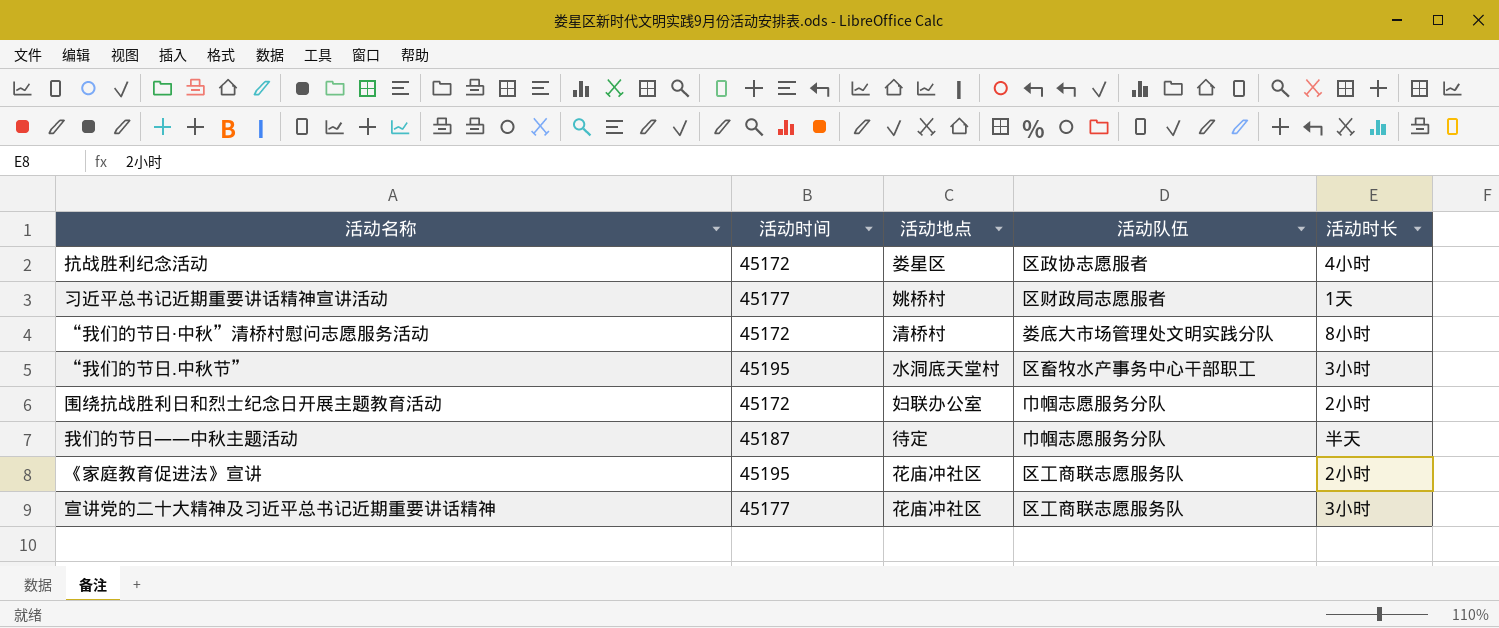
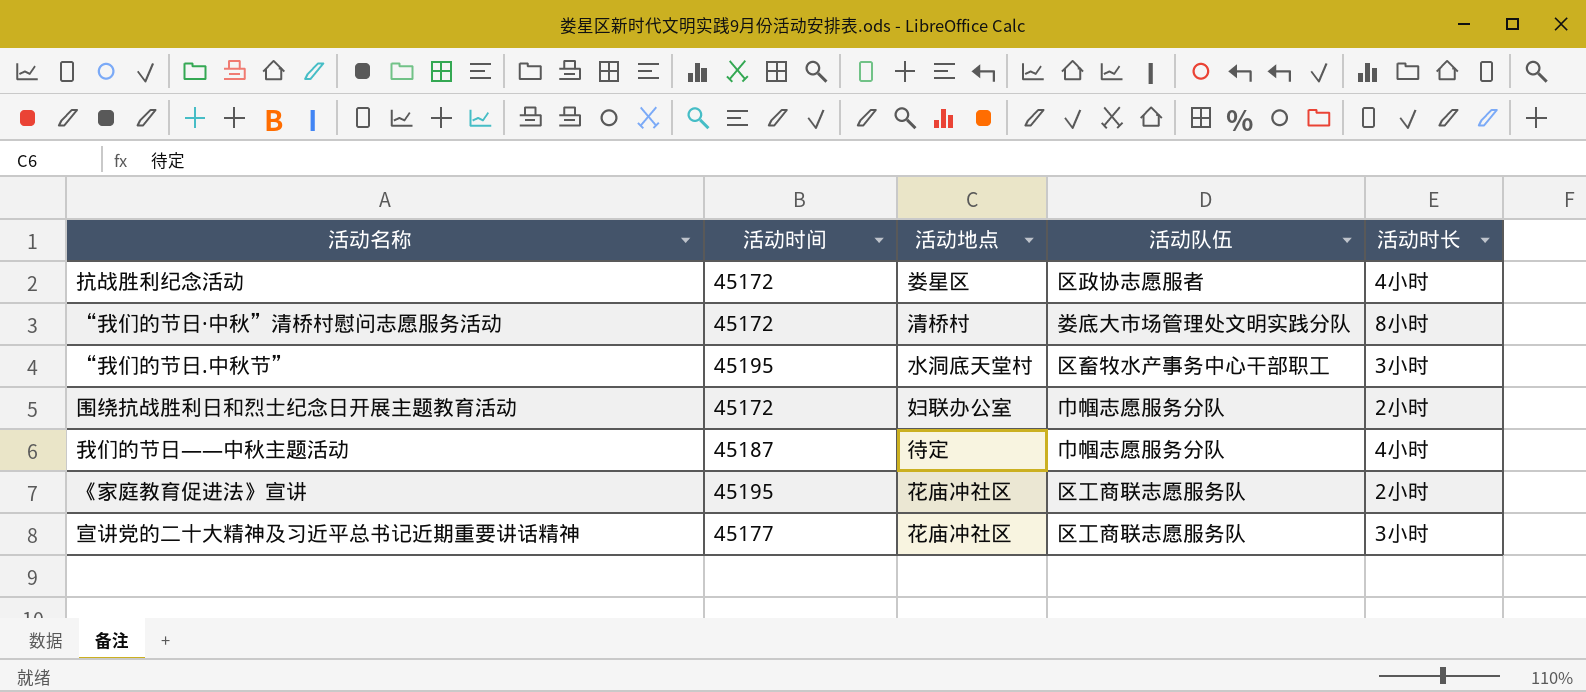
row 习近平总书记近期重要讲话精神宣讲活动: 45177 | 姚桥村 | 区财政局志愿服者 | 1天 -> none
我们的节日——中秋主题活动 | 活动时长: 半天 -> 4小时

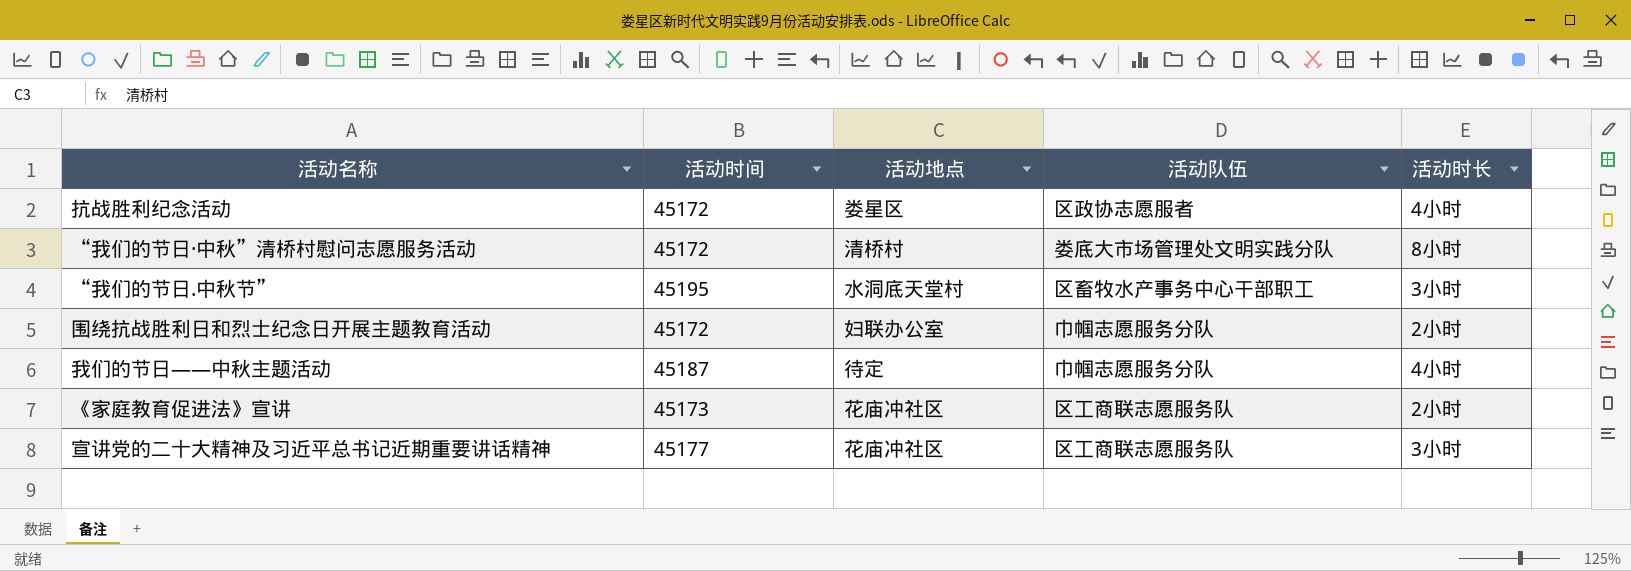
《家庭教育促进法》宣讲 | 活动时间: 45195 -> 45173

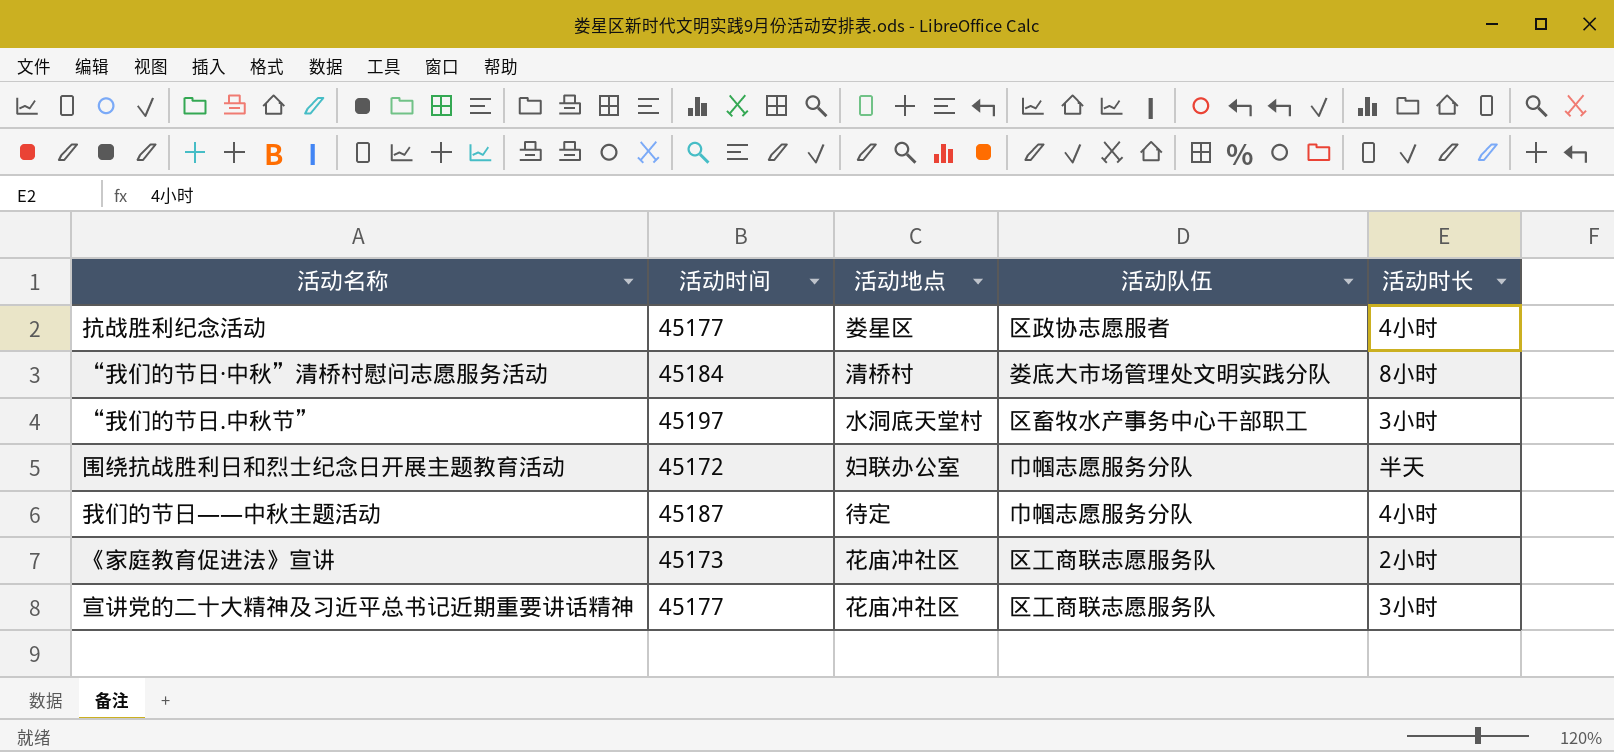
抗战胜利纪念活动 | 活动时间: 45172 -> 45177
“我们的节日·中秋”清桥村慰问志愿服务活动 | 活动时间: 45172 -> 45184
“我们的节日.中秋节” | 活动时间: 45195 -> 45197
围绕抗战胜利日和烈士纪念日开展主题教育活动 | 活动时长: 2小时 -> 半天

